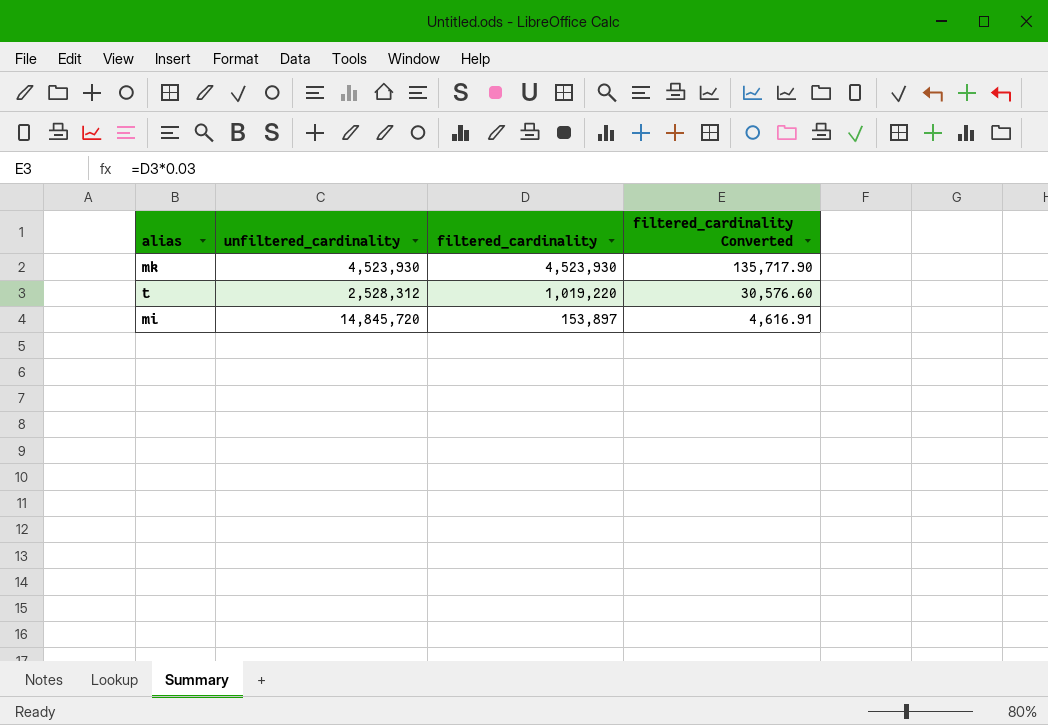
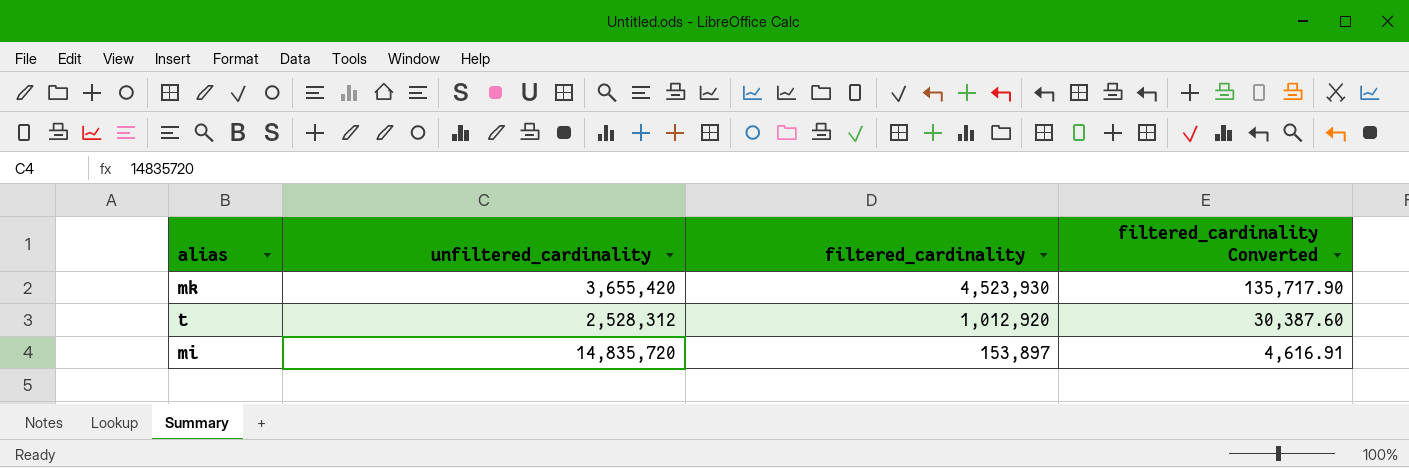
mk | unfiltered_cardinality: 4,523,930 -> 3,655,420
t | filtered_cardinality: 1,019,220 -> 1,012,920
t | filtered_cardinality Converted: 30,576.60 -> 30,387.60
mi | unfiltered_cardinality: 14,845,720 -> 14,835,720

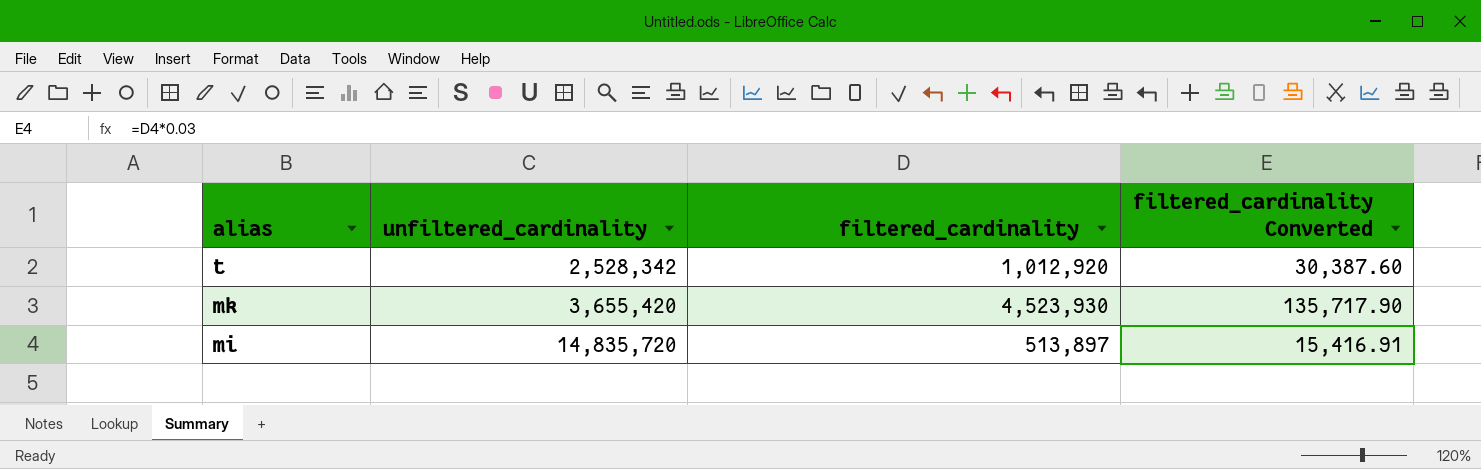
row order: filtered_cardinality descending -> alias descending
t | unfiltered_cardinality: 2,528,312 -> 2,528,342
mi | filtered_cardinality: 153,897 -> 513,897
mi | filtered_cardinality Converted: 4,616.91 -> 15,416.91

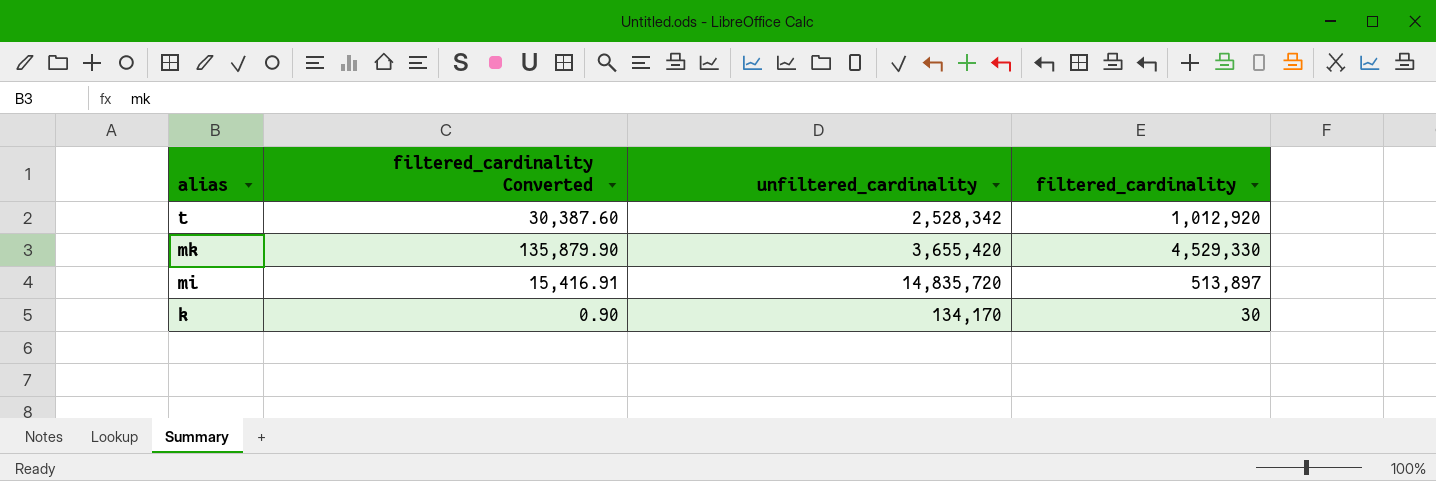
column filtered_cardinality Converted | position: 4 -> 2
mk | filtered_cardinality Converted: 135,717.90 -> 135,879.90
mk | filtered_cardinality: 4,523,930 -> 4,529,330
row k: none -> 0.90 | 134,170 | 30

